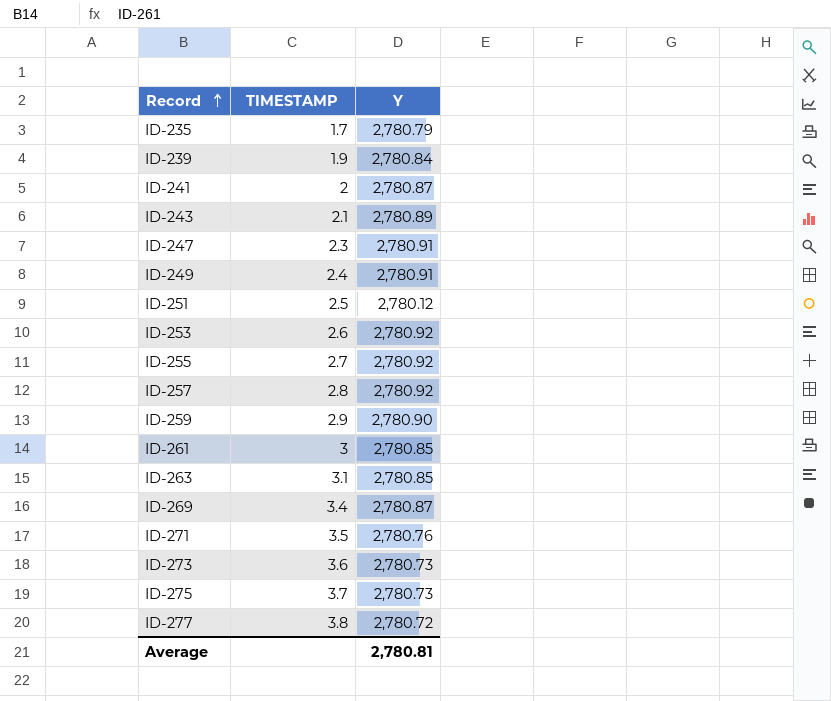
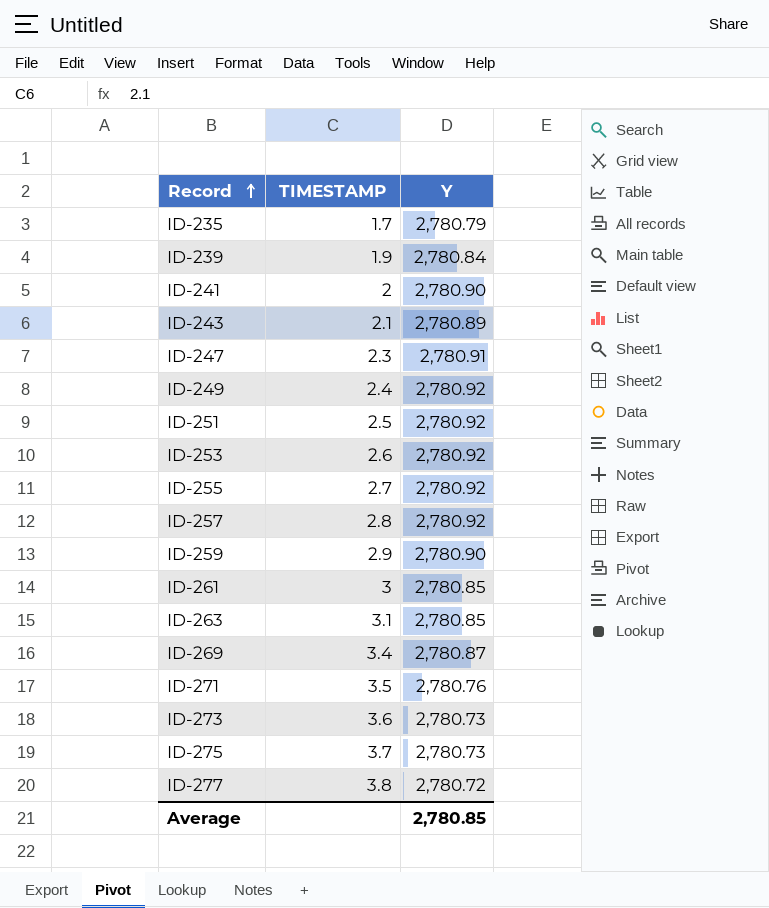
ID-241 | Y: 2,780.87 -> 2,780.90
ID-249 | Y: 2,780.91 -> 2,780.92
ID-251 | Y: 2,780.12 -> 2,780.92
Average | Y: 2,780.81 -> 2,780.85

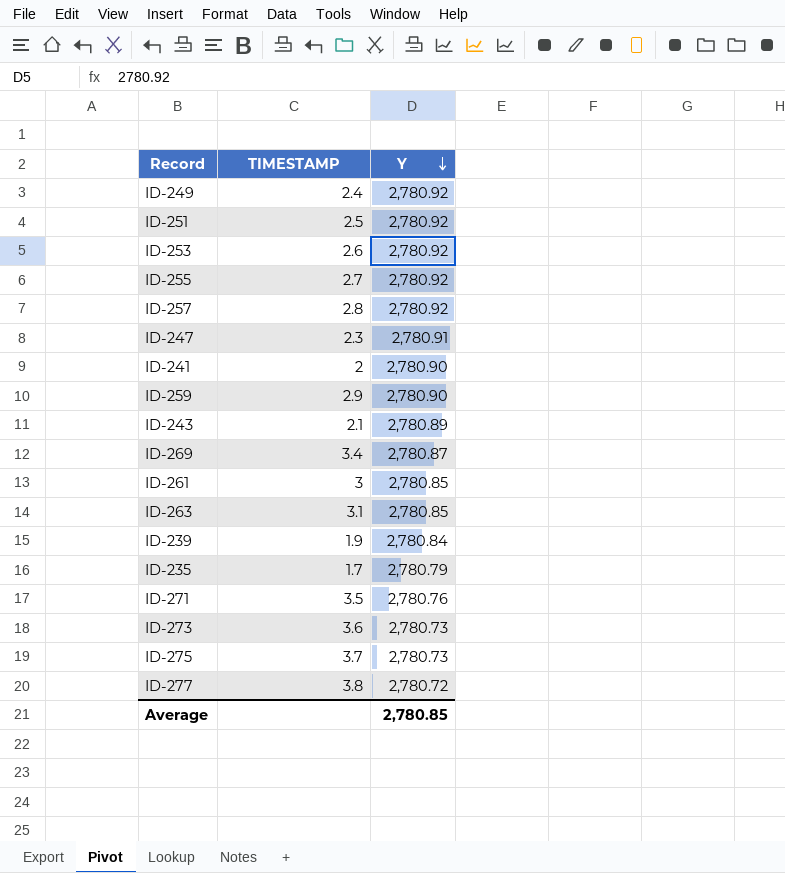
row order: Record ascending -> Y descending

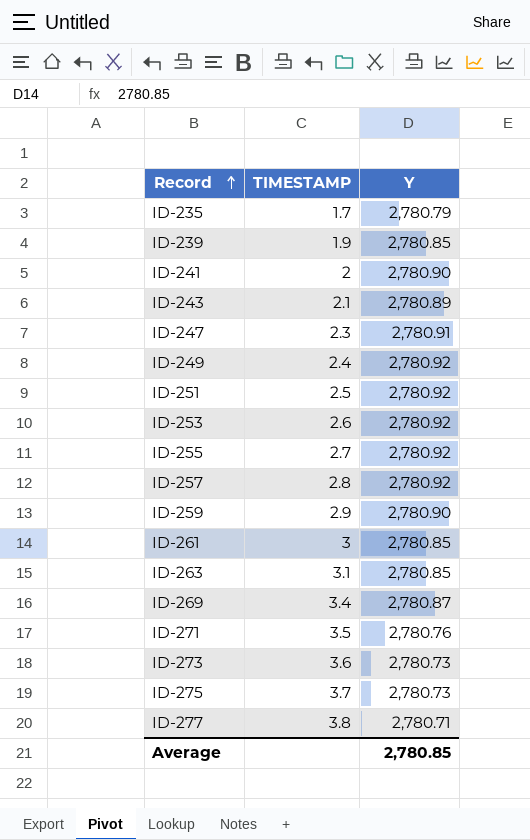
row order: Y descending -> Record ascending
ID-239 | Y: 2,780.84 -> 2,780.85
ID-277 | Y: 2,780.72 -> 2,780.71

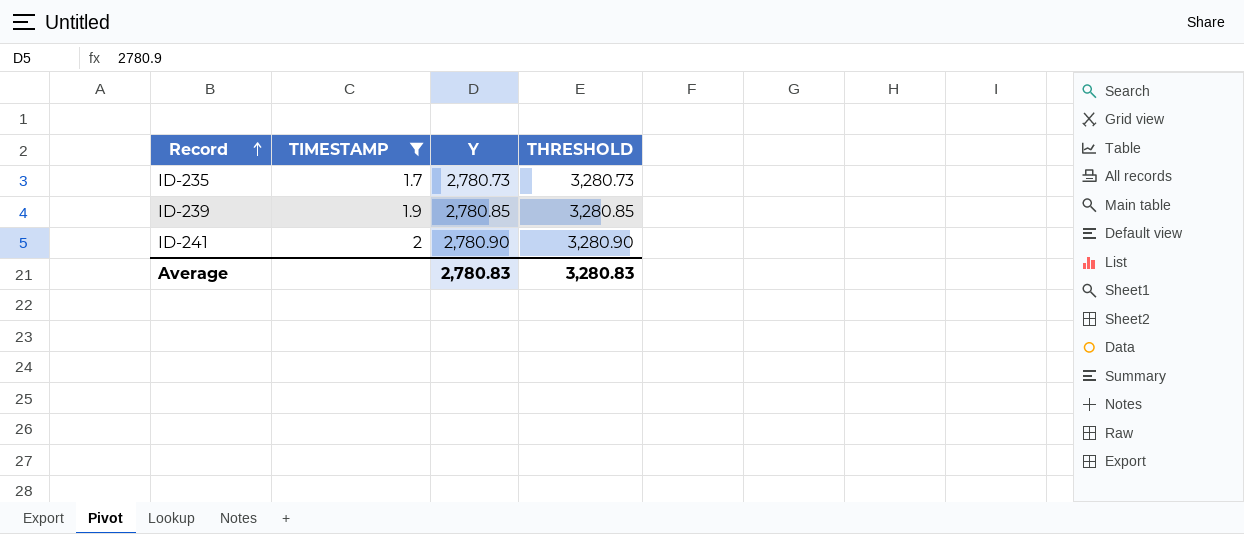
filter: none -> TIMESTAMP <= 2
column THRESHOLD | formula: none -> [Y] + 500
ID-235 | Y: 2,780.79 -> 2,780.73
Average | Y: 2,780.85 -> 2,780.83

